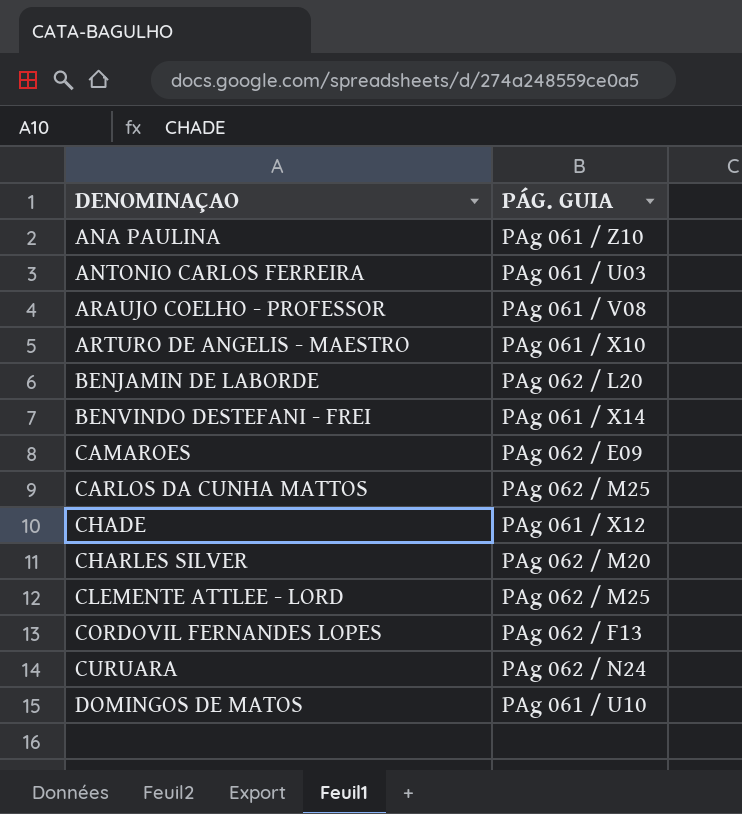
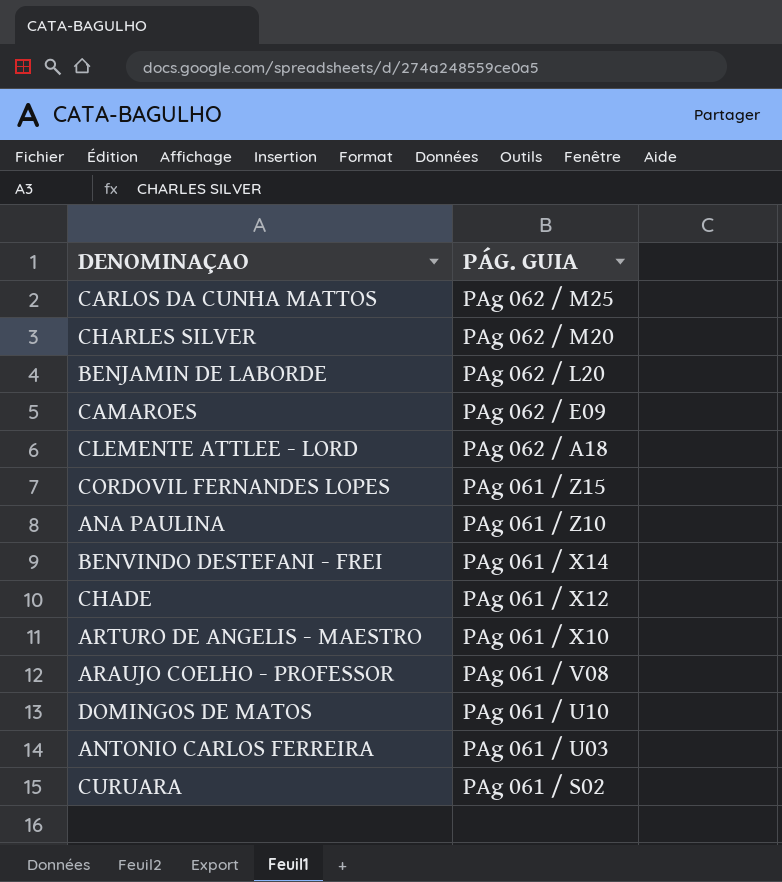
row order: DENOMINAÇAO ascending -> PÁG. GUIA descending
CLEMENTE ATTLEE - LORD | PÁG. GUIA: PAg 062 / M25 -> PAg 062 / A18
CORDOVIL FERNANDES LOPES | PÁG. GUIA: PAg 062 / F13 -> PAg 061 / Z15
CURUARA | PÁG. GUIA: PAg 062 / N24 -> PAg 061 / S02

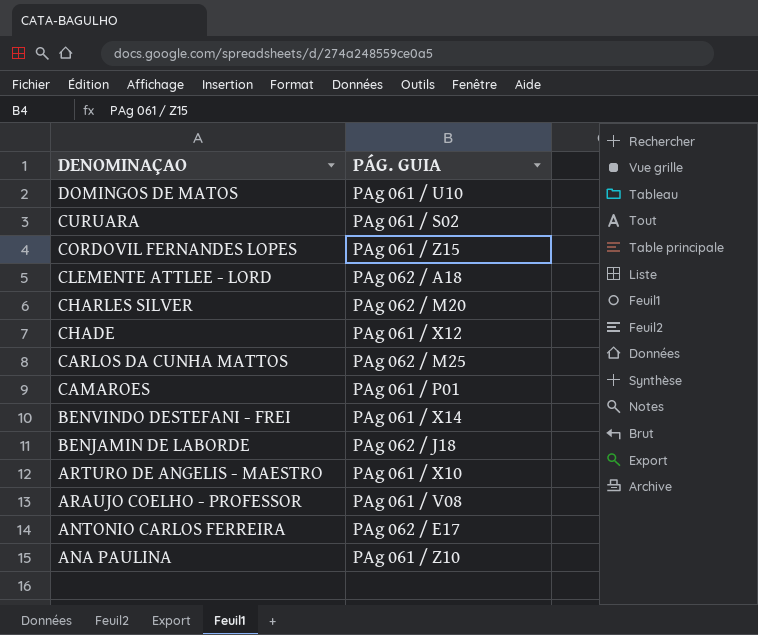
row order: PÁG. GUIA descending -> DENOMINAÇAO descending
CAMAROES | PÁG. GUIA: PAg 062 / E09 -> PAg 061 / P01
BENJAMIN DE LABORDE | PÁG. GUIA: PAg 062 / L20 -> PAg 062 / J18
ANTONIO CARLOS FERREIRA | PÁG. GUIA: PAg 061 / U03 -> PAg 062 / E17

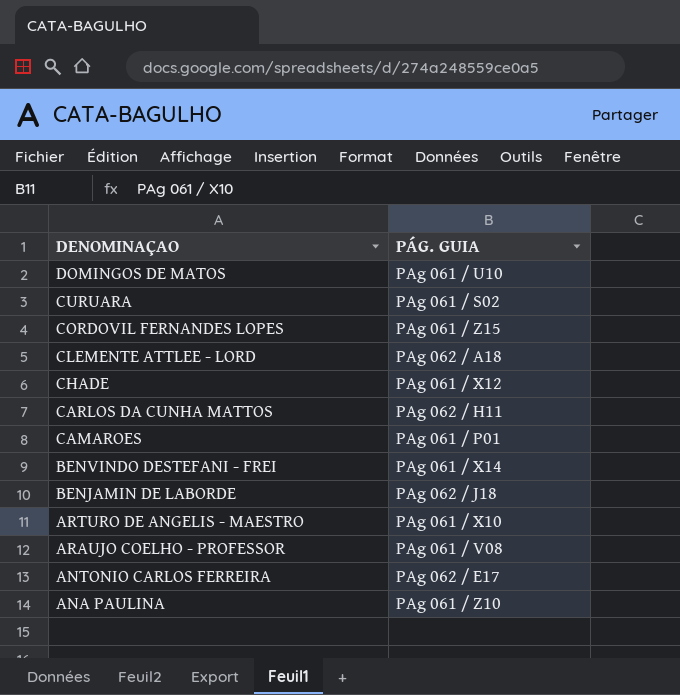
row CHARLES SILVER: PAg 062 / M20 -> none
CARLOS DA CUNHA MATTOS | PÁG. GUIA: PAg 062 / M25 -> PAg 062 / H11

